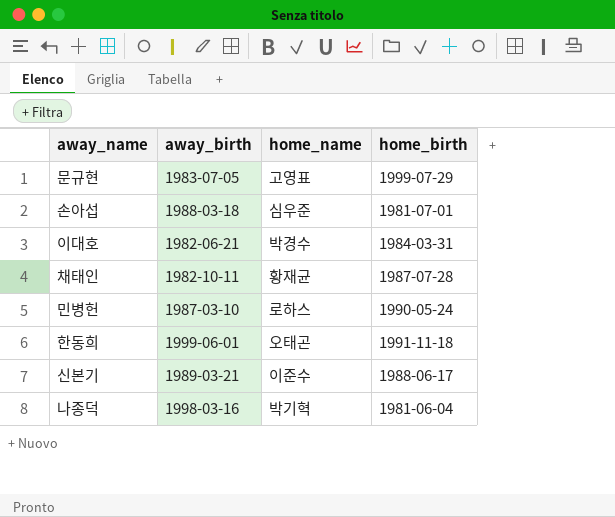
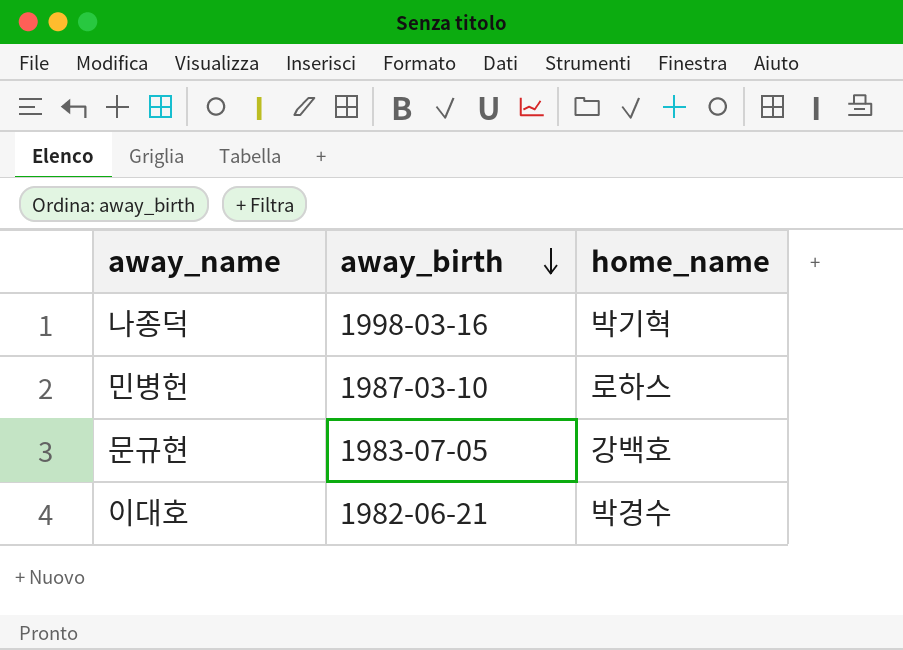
row order: none -> away_birth descending
column home_birth | position: 4 -> none
row 손아섭: 1988-03-18 | 심우준 | 1981-07-01 -> none
row 채태인: 1982-10-11 | 황재균 | 1987-07-28 -> none
row 한동희: 1999-06-01 | 오태곤 | 1991-11-18 -> none
row 신본기: 1989-03-21 | 이준수 | 1988-06-17 -> none
문규현 | home_name: 고영표 -> 강백호

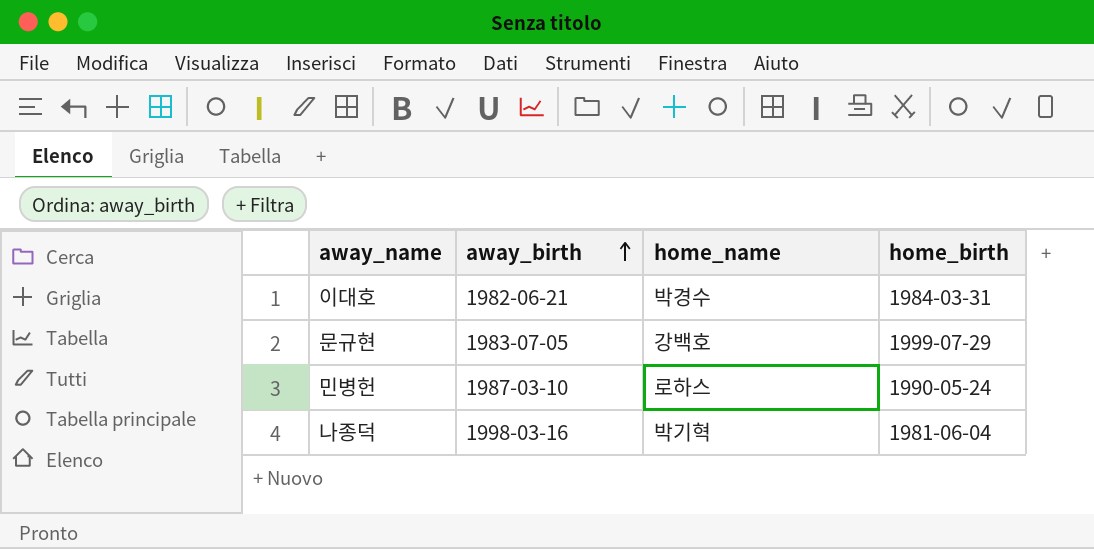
row order: away_birth descending -> away_birth ascending
column home_birth | position: none -> 4

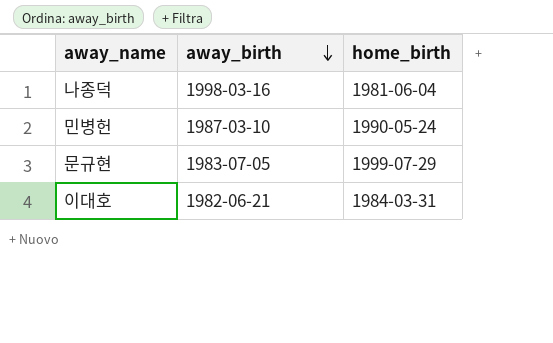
row order: away_birth ascending -> away_birth descending
column home_name | position: 3 -> none

